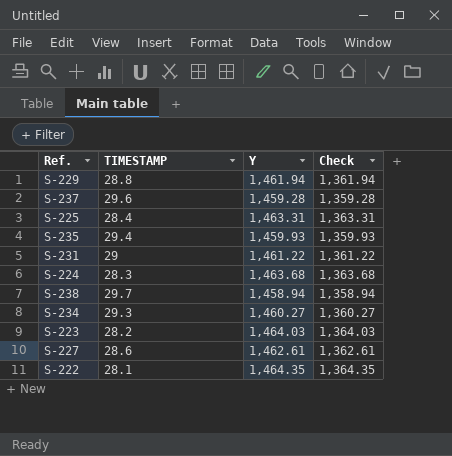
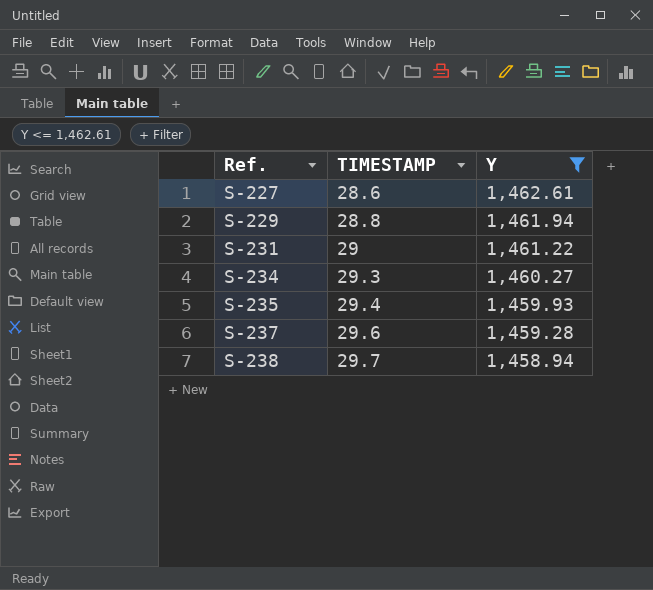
filter: none -> Y <= 1,462.61
row order: none -> Ref. ascending
column Check | formula: [Y] - 100 -> none

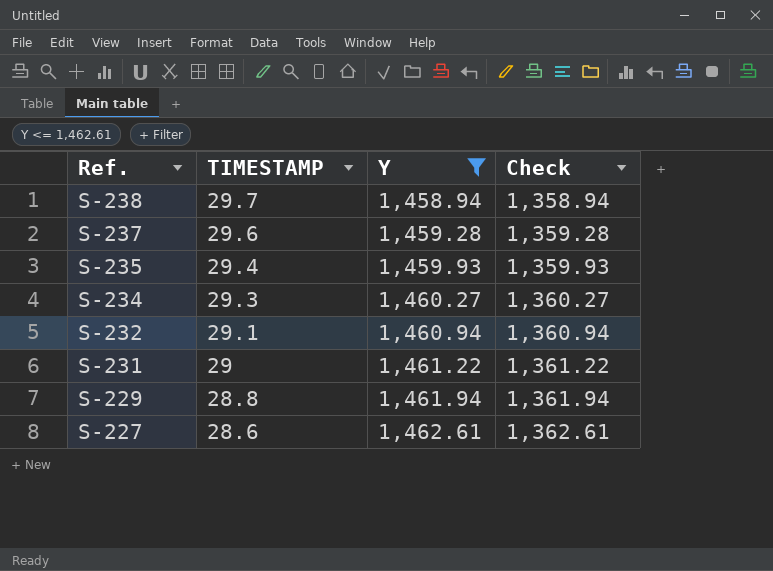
row order: Ref. ascending -> Ref. descending
column Check | formula: none -> [Y] - 100
row S-232: none -> 29.1 | 1,460.94 | 1,360.94

